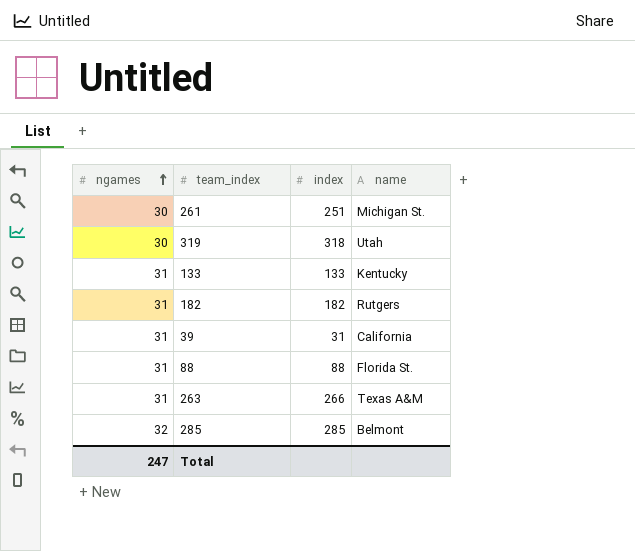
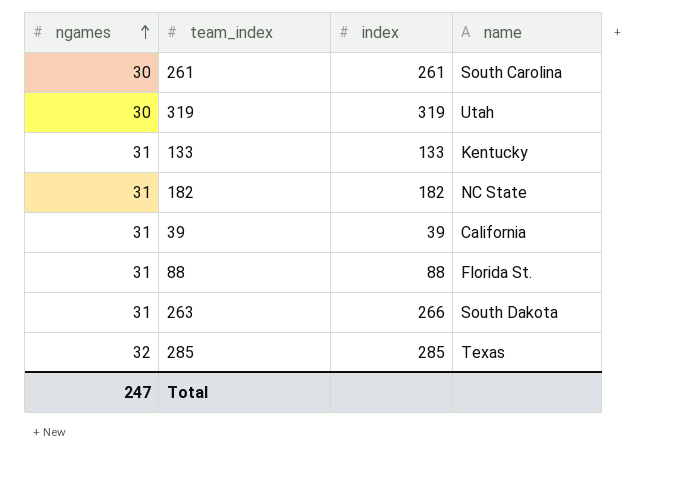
261 | index: 251 -> 261
261 | name: Michigan St. -> South Carolina
319 | index: 318 -> 319
182 | name: Rutgers -> NC State
39 | index: 31 -> 39
263 | name: Texas A&M -> South Dakota
285 | name: Belmont -> Texas

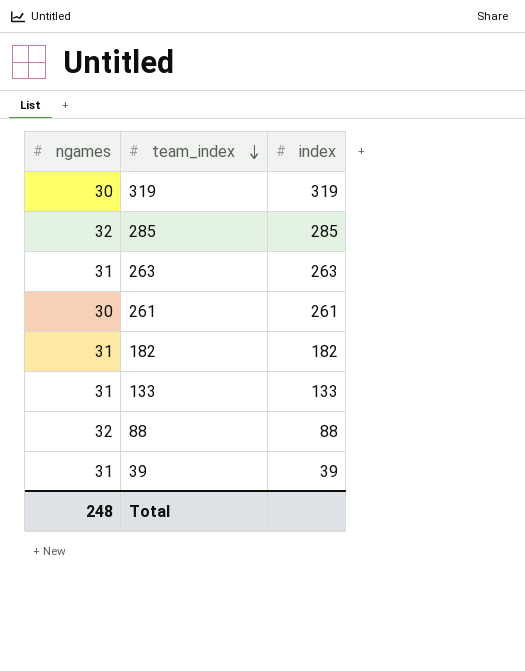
row order: ngames ascending -> team_index descending
column name | position: 4 -> none
263 | index: 266 -> 263
88 | ngames: 31 -> 32
Total | ngames: 247 -> 248

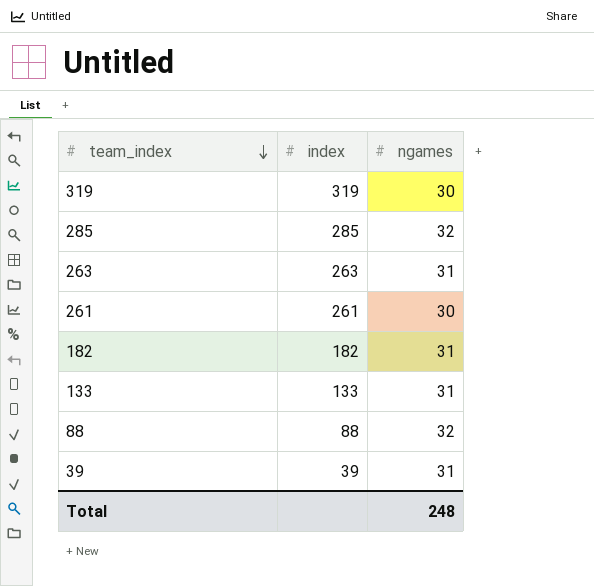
column ngames | position: 1 -> 3

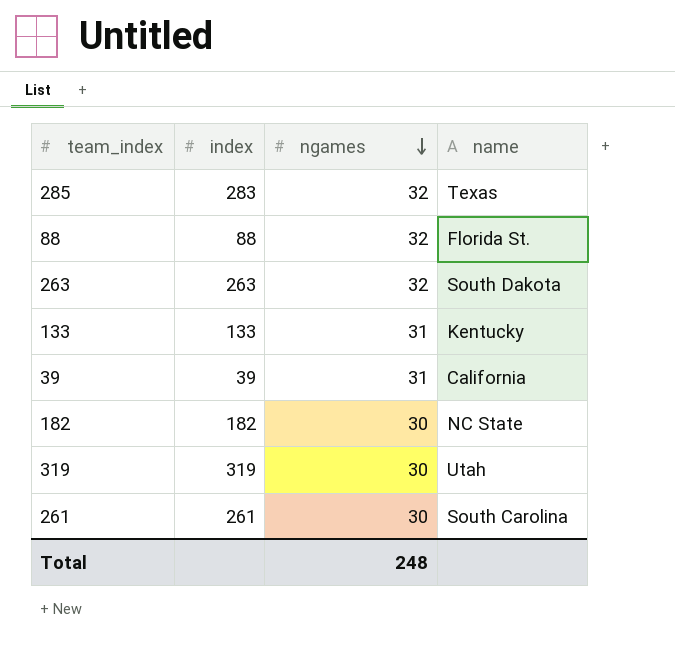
row order: team_index descending -> ngames descending
column name | position: none -> 4
285 | index: 285 -> 283
263 | ngames: 31 -> 32
182 | ngames: 31 -> 30

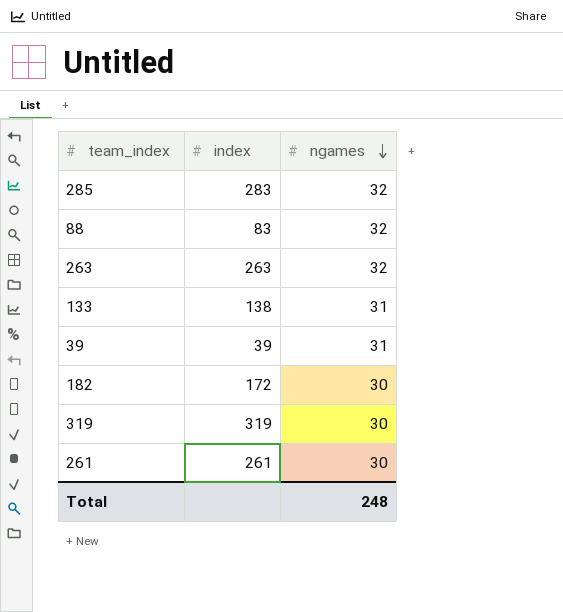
column name | position: 4 -> none
88 | index: 88 -> 83
133 | index: 133 -> 138
182 | index: 182 -> 172

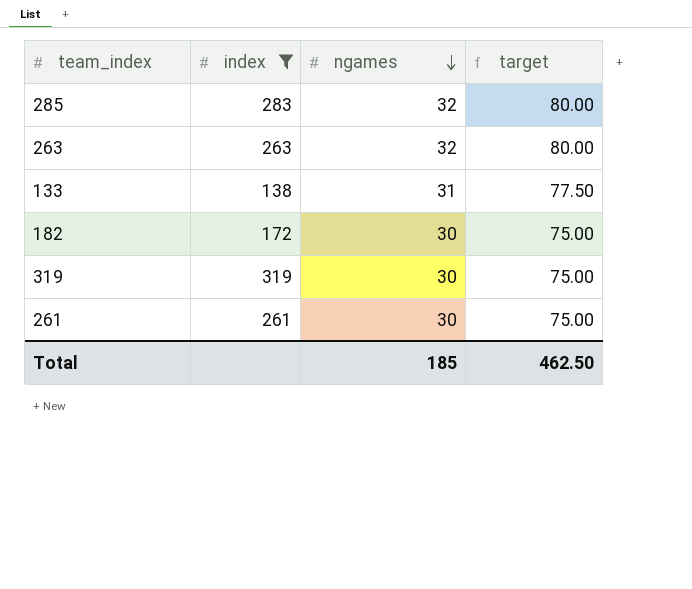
filter: none -> index >= 138
column target | formula: none -> [ngames] * 2.5
Total | ngames: 248 -> 185

